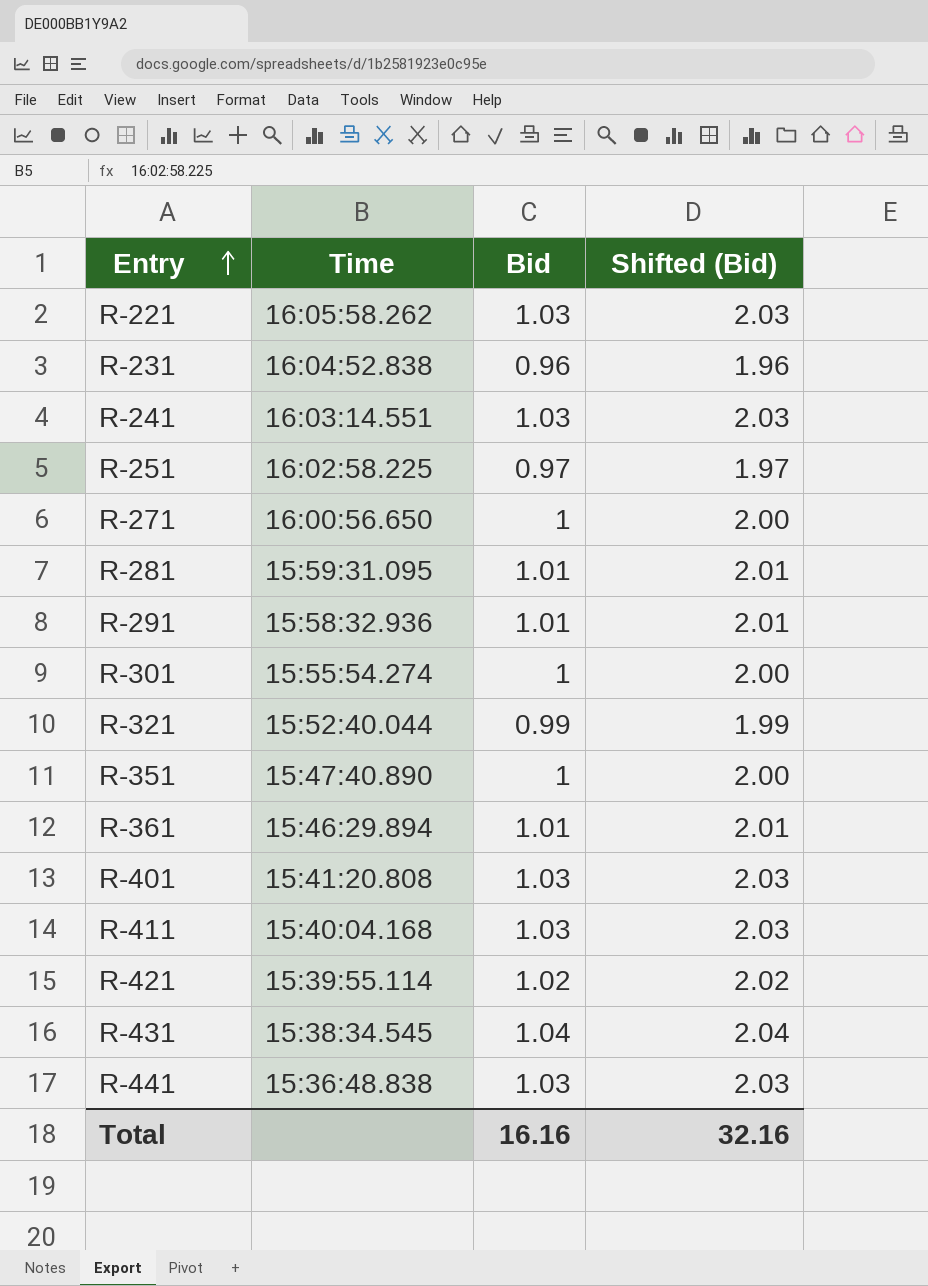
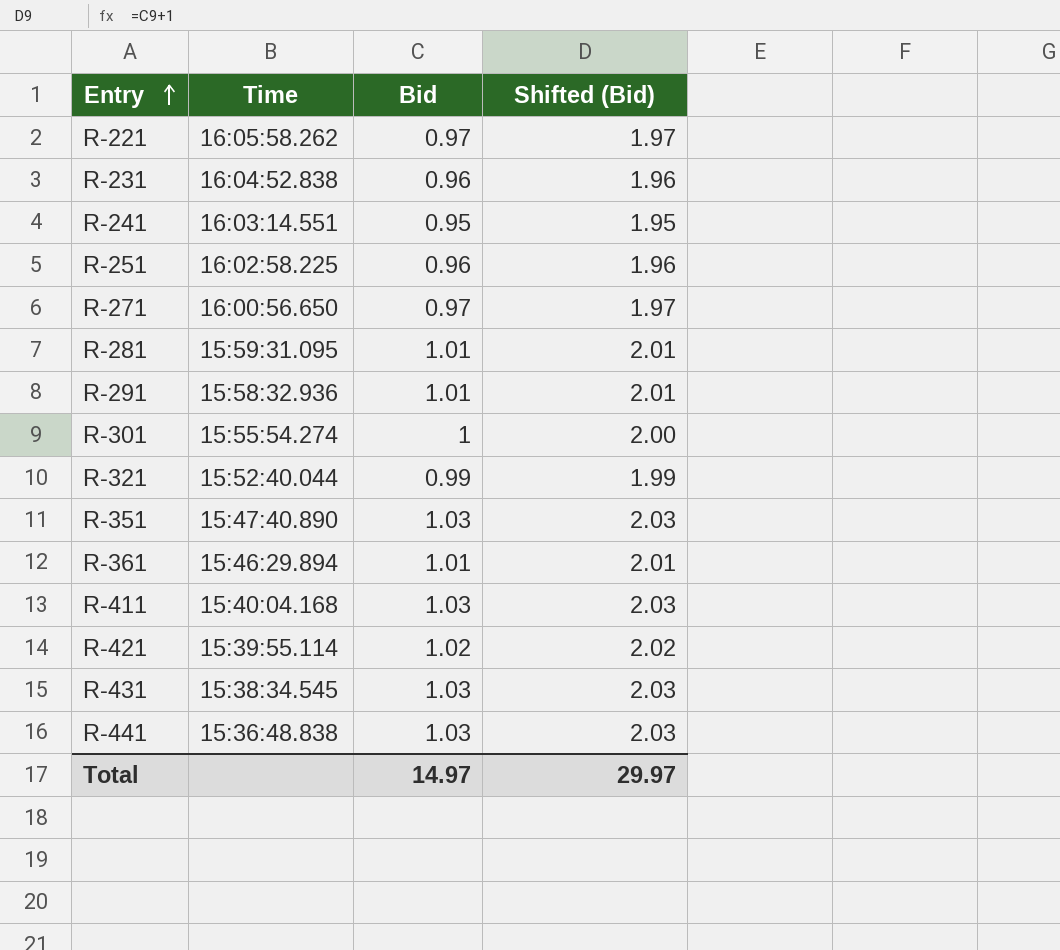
row R-401: 15:41:20.808 | 1.03 | 2.03 -> none
R-221 | Bid: 1.03 -> 0.97
R-221 | Shifted (Bid): 2.03 -> 1.97
R-241 | Bid: 1.03 -> 0.95
R-241 | Shifted (Bid): 2.03 -> 1.95
R-251 | Bid: 0.97 -> 0.96
R-251 | Shifted (Bid): 1.97 -> 1.96
R-271 | Bid: 1 -> 0.97
R-271 | Shifted (Bid): 2.00 -> 1.97
R-351 | Bid: 1 -> 1.03
R-351 | Shifted (Bid): 2.00 -> 2.03
R-431 | Bid: 1.04 -> 1.03
R-431 | Shifted (Bid): 2.04 -> 2.03
Total | Bid: 16.16 -> 14.97
Total | Shifted (Bid): 32.16 -> 29.97

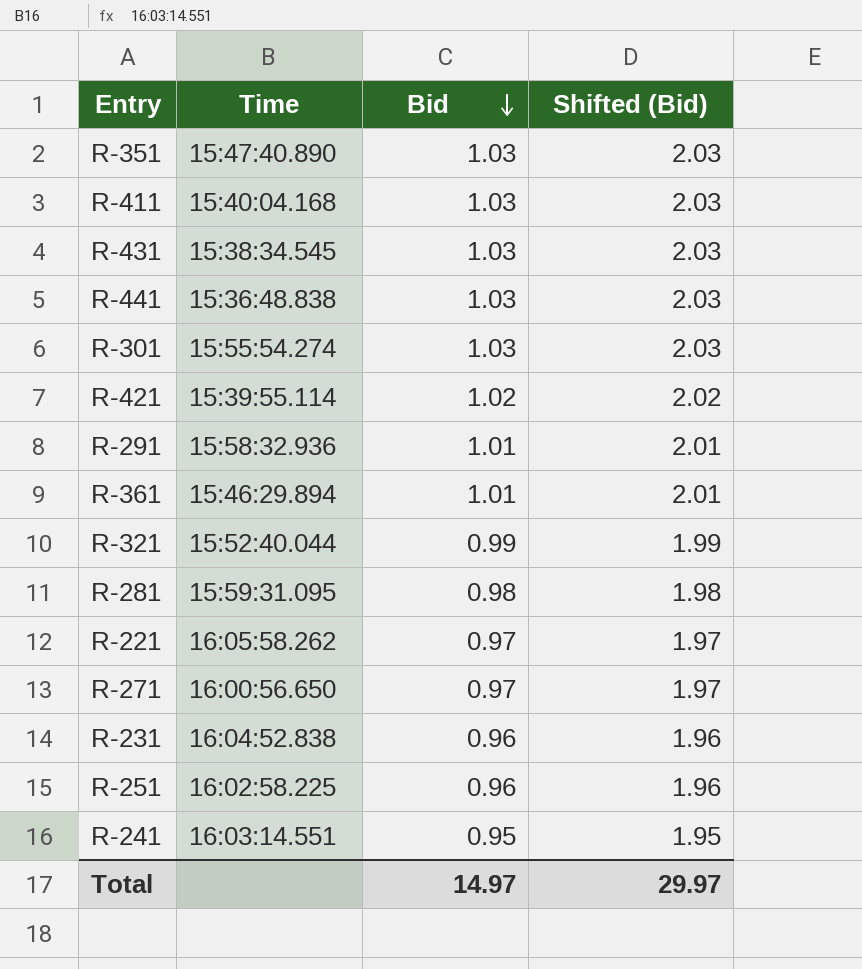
row order: Entry ascending -> Bid descending
R-301 | Bid: 1 -> 1.03
R-301 | Shifted (Bid): 2.00 -> 2.03
R-281 | Bid: 1.01 -> 0.98
R-281 | Shifted (Bid): 2.01 -> 1.98

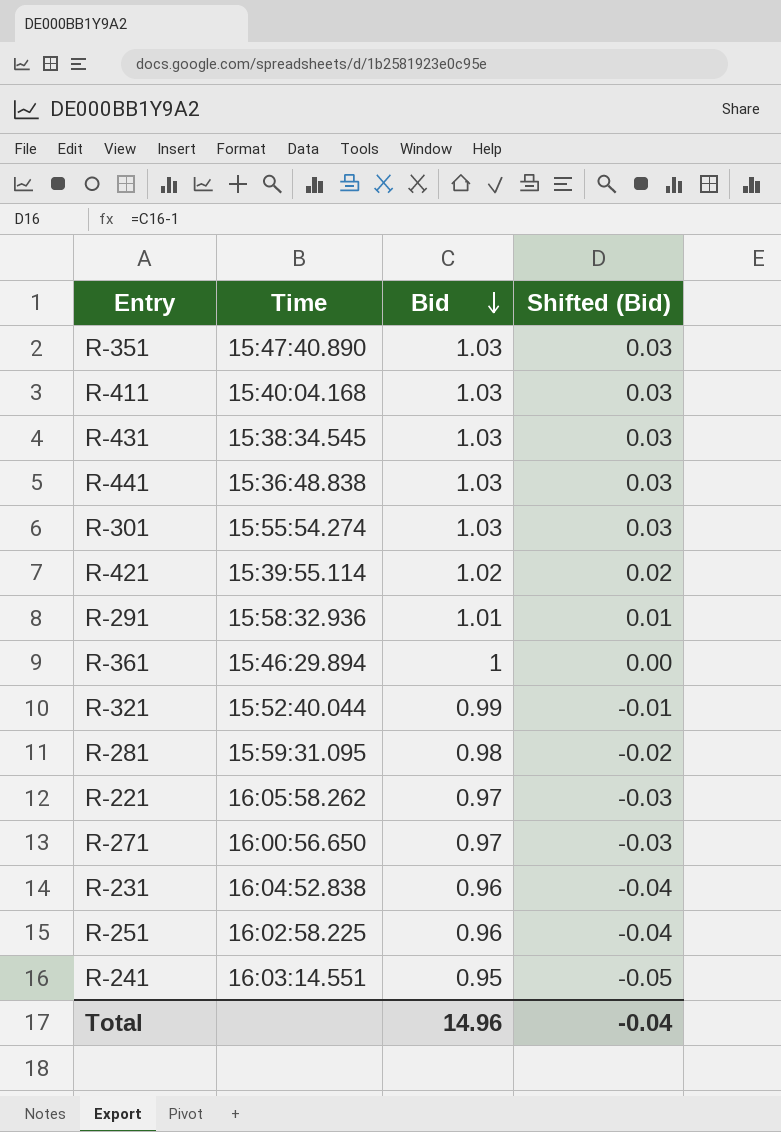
column Shifted (Bid) | formula: [Bid] + 1 -> [Bid] - 1
R-361 | Bid: 1.01 -> 1
Total | Bid: 14.97 -> 14.96
Total | Shifted (Bid): 29.97 -> -0.04

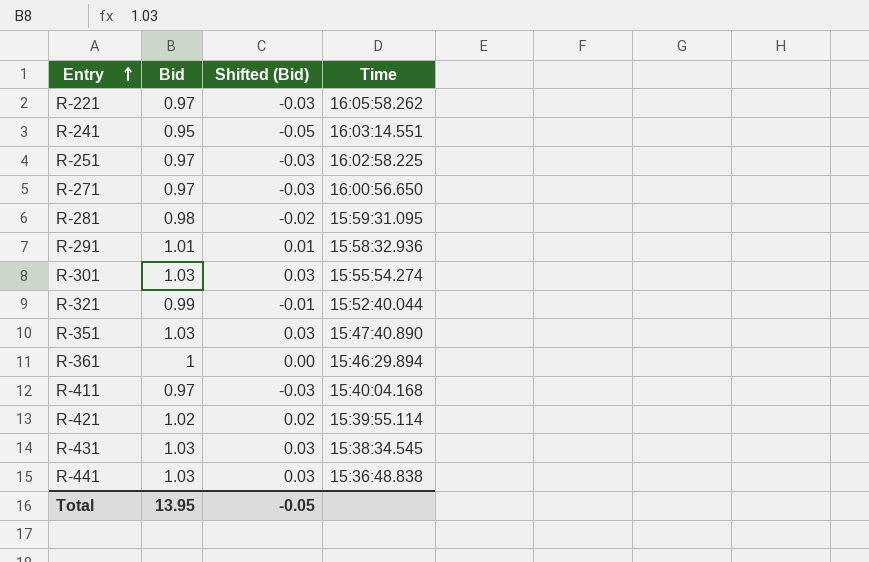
row order: Bid descending -> Entry ascending
column Time | position: 2 -> 4
row R-231: 16:04:52.838 | 0.96 | -0.04 -> none
R-251 | Bid: 0.96 -> 0.97
R-251 | Shifted (Bid): -0.04 -> -0.03
R-411 | Bid: 1.03 -> 0.97
R-411 | Shifted (Bid): 0.03 -> -0.03
Total | Bid: 14.96 -> 13.95
Total | Shifted (Bid): -0.04 -> -0.05

